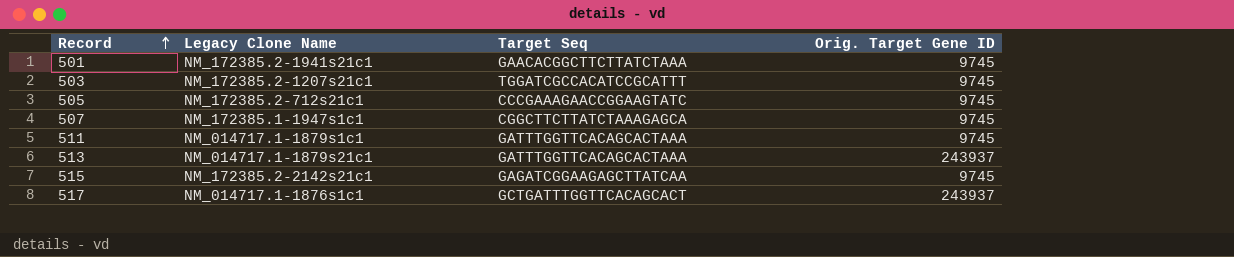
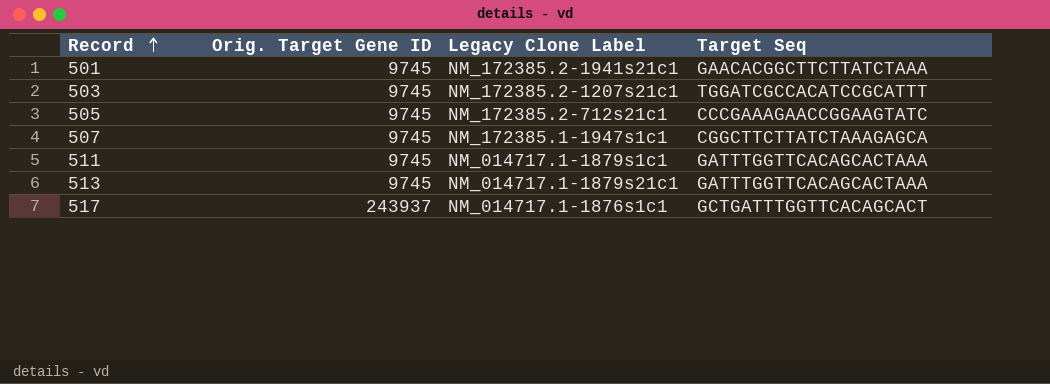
column Orig. Target Gene ID | position: 4 -> 2
column name: Legacy Clone Name -> Legacy Clone Label
row 515: NM_172385.2-2142s21c1 | GAGATCGGAAGAGCTTATCAA | 9745 -> none
513 | Orig. Target Gene ID: 243937 -> 9745

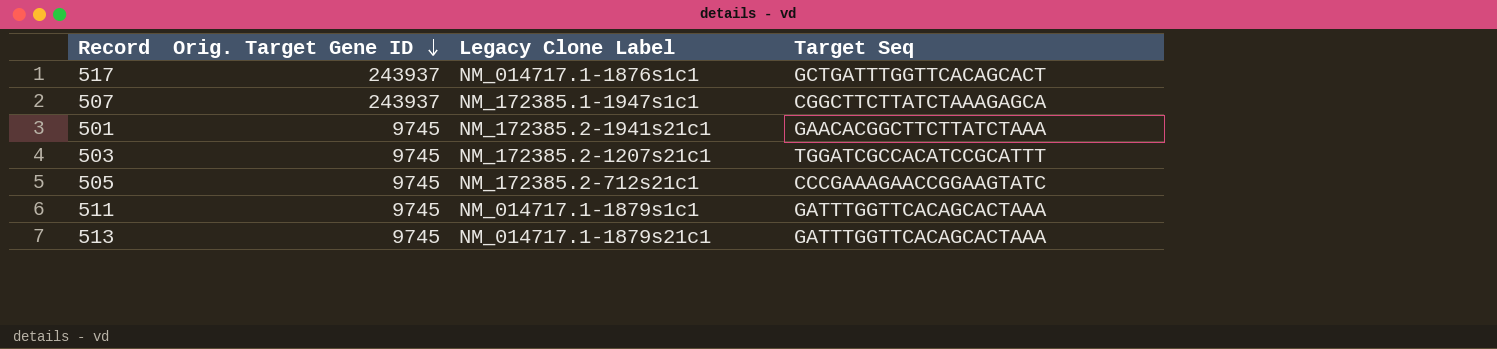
row order: Record ascending -> Orig. Target Gene ID descending
507 | Orig. Target Gene ID: 9745 -> 243937

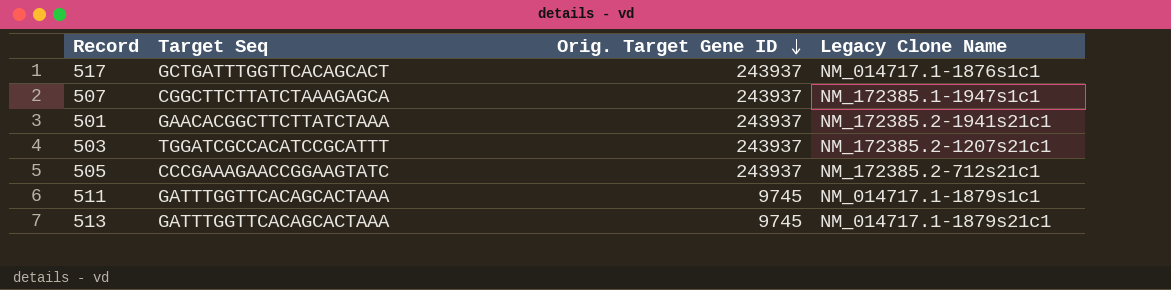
column Target Seq | position: 4 -> 2
column name: Legacy Clone Label -> Legacy Clone Name
501 | Orig. Target Gene ID: 9745 -> 243937
503 | Orig. Target Gene ID: 9745 -> 243937
505 | Orig. Target Gene ID: 9745 -> 243937

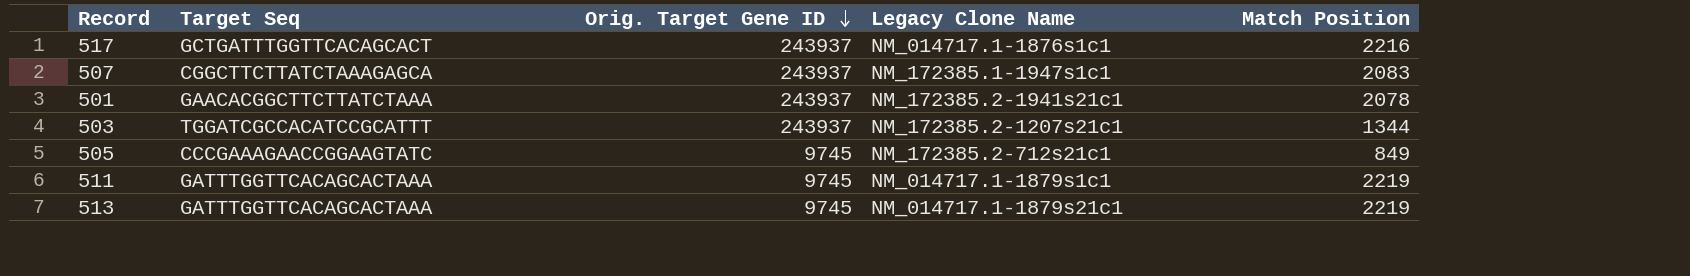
column Match Position | position: none -> 5
505 | Orig. Target Gene ID: 243937 -> 9745

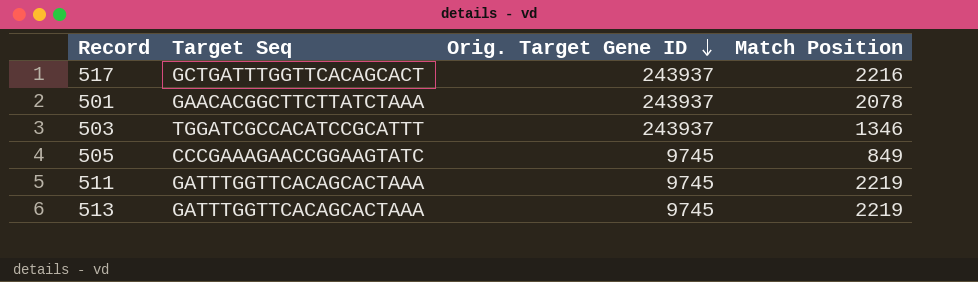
column Legacy Clone Name | position: 4 -> none
row 507: CGGCTTCTTATCTAAAGAGCA | 243937 | NM_172385.1-1947s1c1 | 2083 -> none
503 | Match Position: 1344 -> 1346

